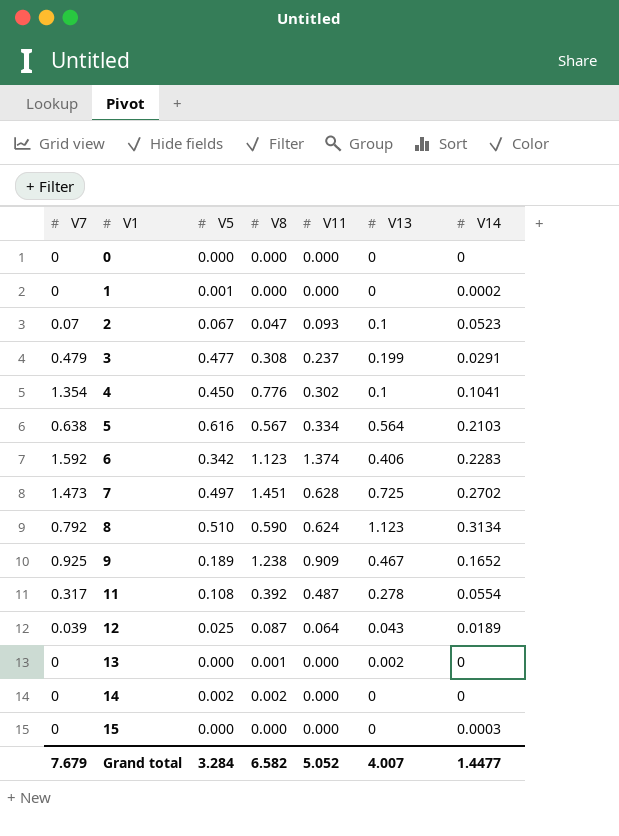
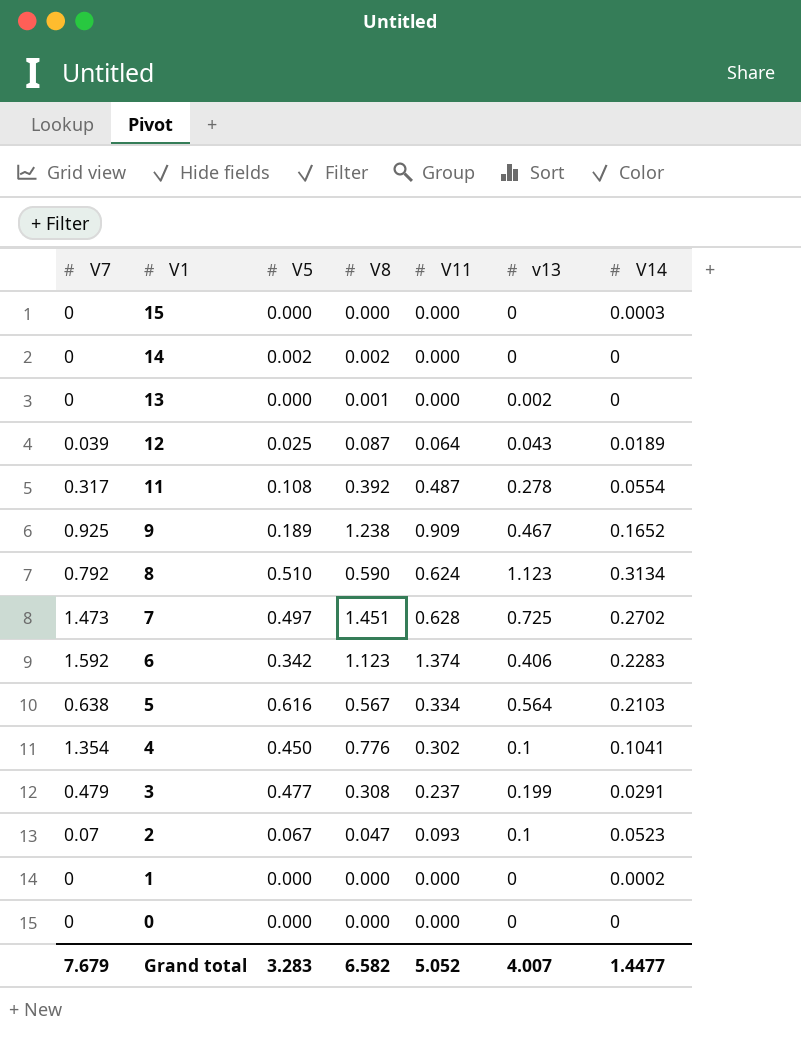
row order: V1 ascending -> V1 descending
column name: V13 -> v13
1 | V5: 0.001 -> 0.000
Grand total | V5: 3.284 -> 3.283

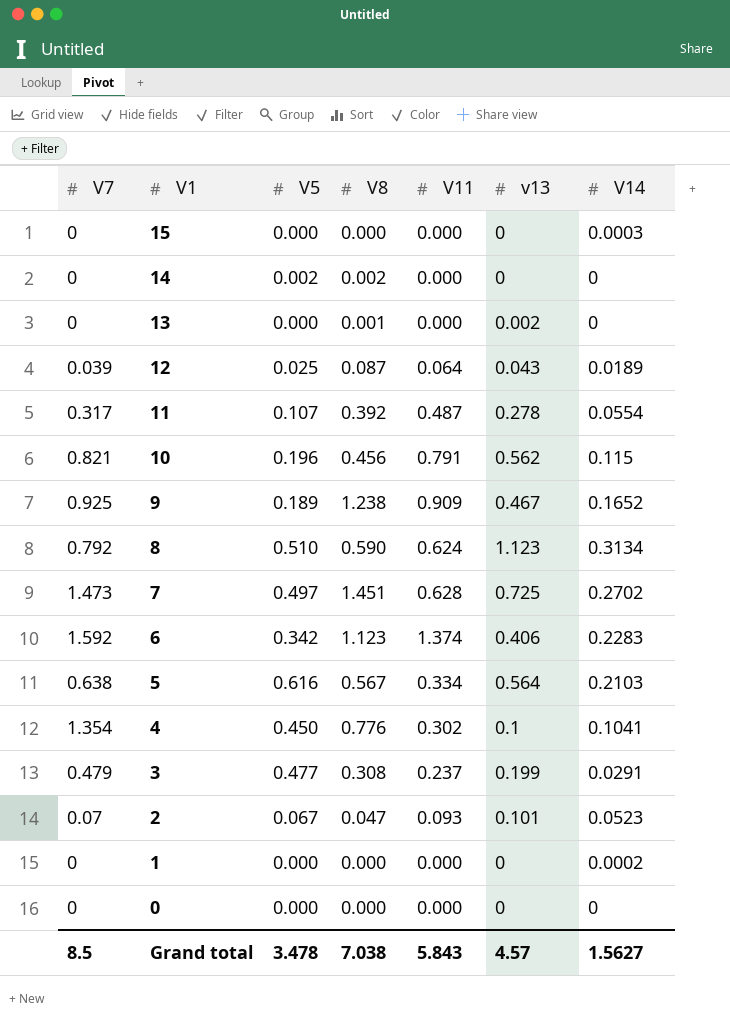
11 | V5: 0.108 -> 0.107
row 10: none -> 0.821 | 0.196 | 0.456 | 0.791 | 0.562 | 0.115
2 | v13: 0.1 -> 0.101
Grand total | V7: 7.679 -> 8.5
Grand total | V5: 3.283 -> 3.478
Grand total | V8: 6.582 -> 7.038
Grand total | V11: 5.052 -> 5.843
Grand total | v13: 4.007 -> 4.57
Grand total | V14: 1.4477 -> 1.5627

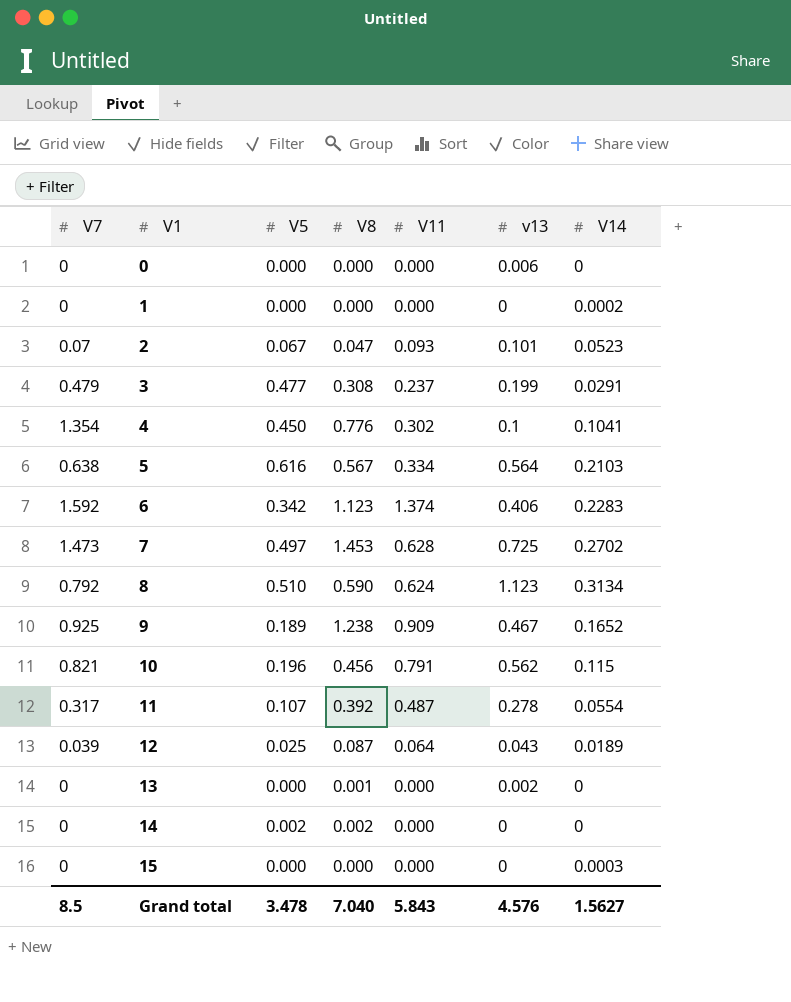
row order: V1 descending -> V1 ascending
0 | v13: 0 -> 0.006
7 | V8: 1.451 -> 1.453
Grand total | V8: 7.038 -> 7.040
Grand total | v13: 4.57 -> 4.576

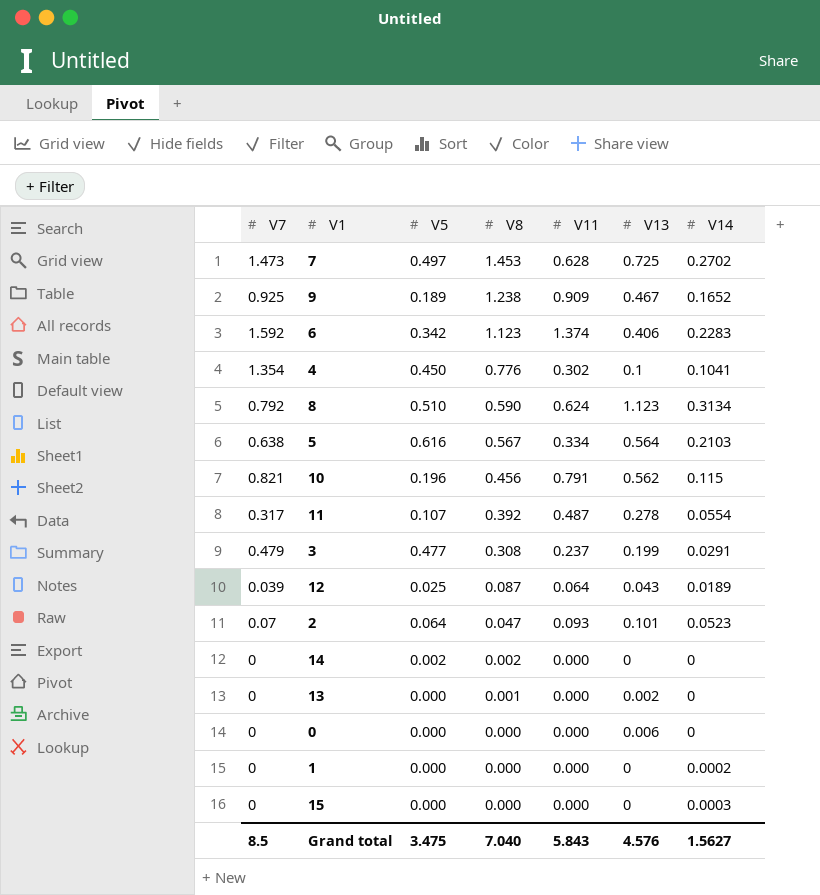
row order: V1 ascending -> V8 descending
column name: v13 -> V13
2 | V5: 0.067 -> 0.064
Grand total | V5: 3.478 -> 3.475

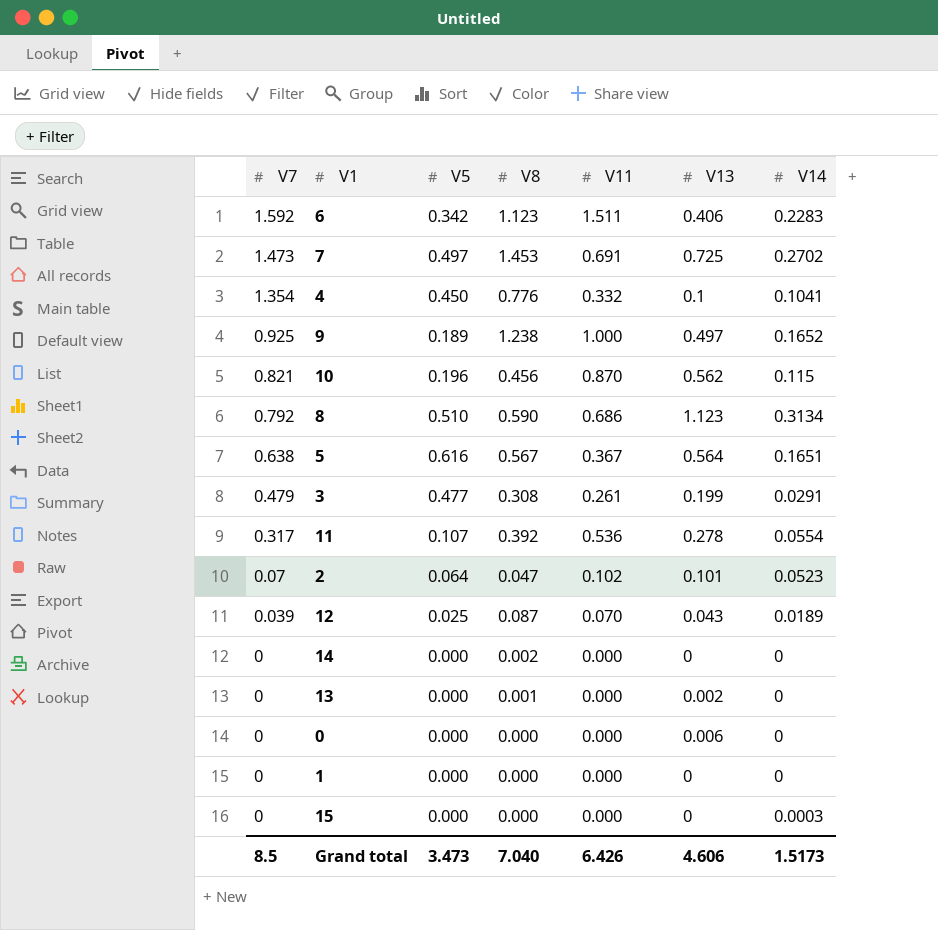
row order: V8 descending -> V7 descending
6 | V11: 1.374 -> 1.511
7 | V11: 0.628 -> 0.691
4 | V11: 0.302 -> 0.332
9 | V11: 0.909 -> 1.000
9 | V13: 0.467 -> 0.497
10 | V11: 0.791 -> 0.870
8 | V11: 0.624 -> 0.686
5 | V11: 0.334 -> 0.367
5 | V14: 0.2103 -> 0.1651
3 | V11: 0.237 -> 0.261
11 | V11: 0.487 -> 0.536
2 | V11: 0.093 -> 0.102
12 | V11: 0.064 -> 0.070
14 | V5: 0.002 -> 0.000
1 | V14: 0.0002 -> 0
Grand total | V5: 3.475 -> 3.473
Grand total | V11: 5.843 -> 6.426
Grand total | V13: 4.576 -> 4.606
Grand total | V14: 1.5627 -> 1.5173

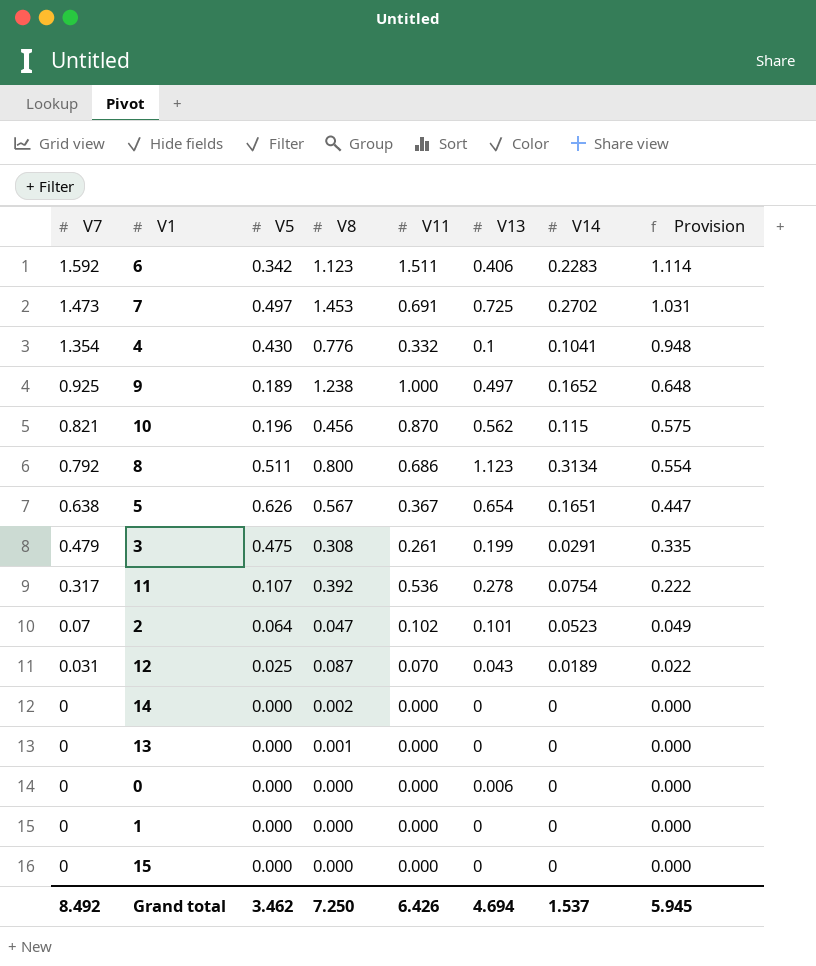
column Provision | formula: none -> [V7] * 0.7
4 | V5: 0.450 -> 0.430
8 | V5: 0.510 -> 0.511
8 | V8: 0.590 -> 0.800
5 | V5: 0.616 -> 0.626
5 | V13: 0.564 -> 0.654
3 | V5: 0.477 -> 0.475
11 | V14: 0.0554 -> 0.0754
12 | V7: 0.039 -> 0.031
13 | V13: 0.002 -> 0
15 | V14: 0.0003 -> 0
Grand total | V7: 8.5 -> 8.492
Grand total | V5: 3.473 -> 3.462
Grand total | V8: 7.040 -> 7.250
Grand total | V13: 4.606 -> 4.694
Grand total | V14: 1.5173 -> 1.537

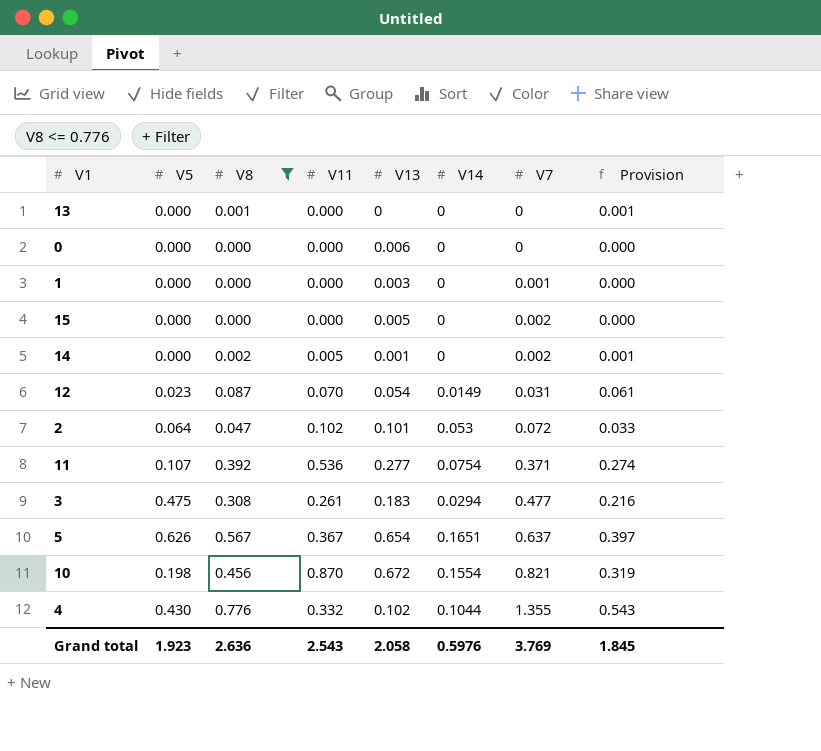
filter: none -> V8 <= 0.776
row order: V7 descending -> V7 ascending
column V7 | position: 1 -> 7
column Provision | formula: [V7] * 0.7 -> [V8] * 0.7
1 | V13: 0 -> 0.003
1 | V7: 0 -> 0.001
15 | V13: 0 -> 0.005
15 | V7: 0 -> 0.002
14 | V11: 0.000 -> 0.005
14 | V13: 0 -> 0.001
14 | V7: 0 -> 0.002
12 | V5: 0.025 -> 0.023
12 | V13: 0.043 -> 0.054
12 | V14: 0.0189 -> 0.0149
2 | V14: 0.0523 -> 0.053
2 | V7: 0.07 -> 0.072
11 | V13: 0.278 -> 0.277
11 | V7: 0.317 -> 0.371
3 | V13: 0.199 -> 0.183
3 | V14: 0.0291 -> 0.0294
3 | V7: 0.479 -> 0.477
5 | V7: 0.638 -> 0.637
10 | V5: 0.196 -> 0.198
10 | V13: 0.562 -> 0.672
10 | V14: 0.115 -> 0.1554
4 | V13: 0.1 -> 0.102
4 | V14: 0.1041 -> 0.1044
4 | V7: 1.354 -> 1.355
Grand total | V5: 3.462 -> 1.923
Grand total | V8: 7.250 -> 2.636
Grand total | V11: 6.426 -> 2.543
Grand total | V13: 4.694 -> 2.058
Grand total | V14: 1.537 -> 0.5976
Grand total | V7: 8.492 -> 3.769
Grand total | Provision: 5.945 -> 1.845

